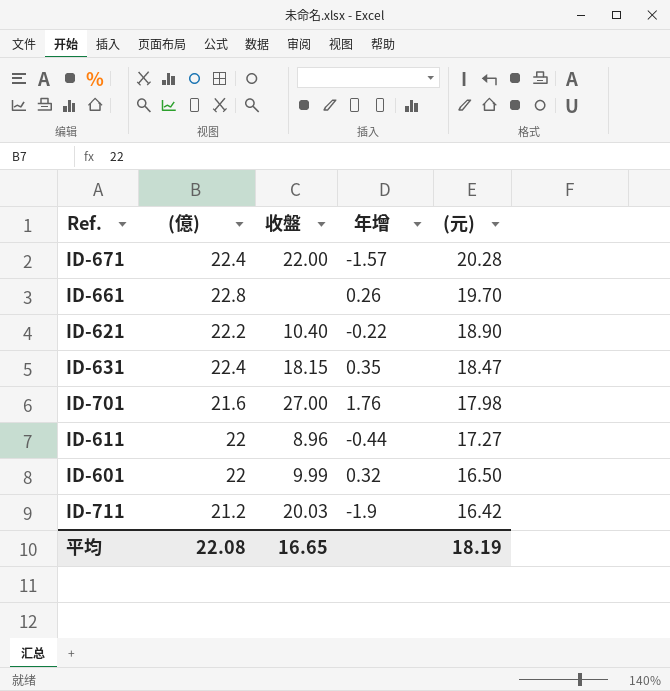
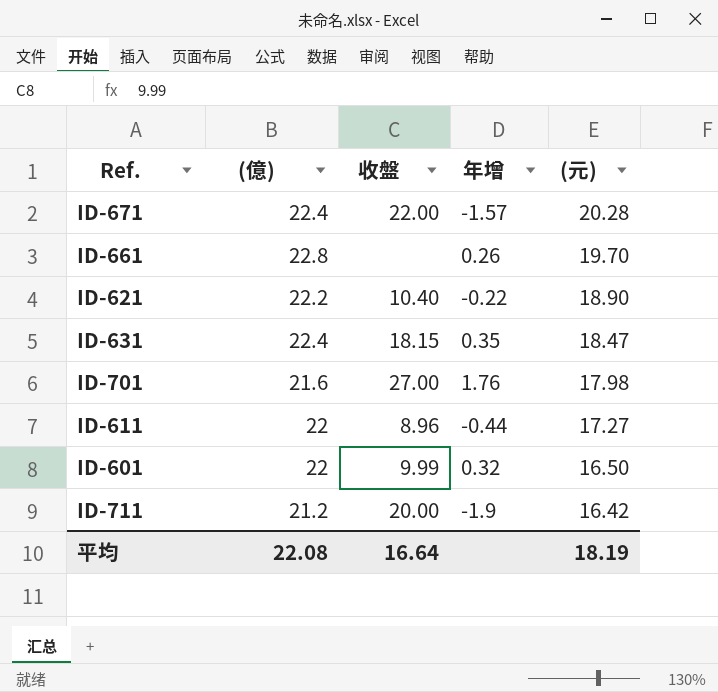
ID-711 | 收盤: 20.03 -> 20.00
平均 | 收盤: 16.65 -> 16.64

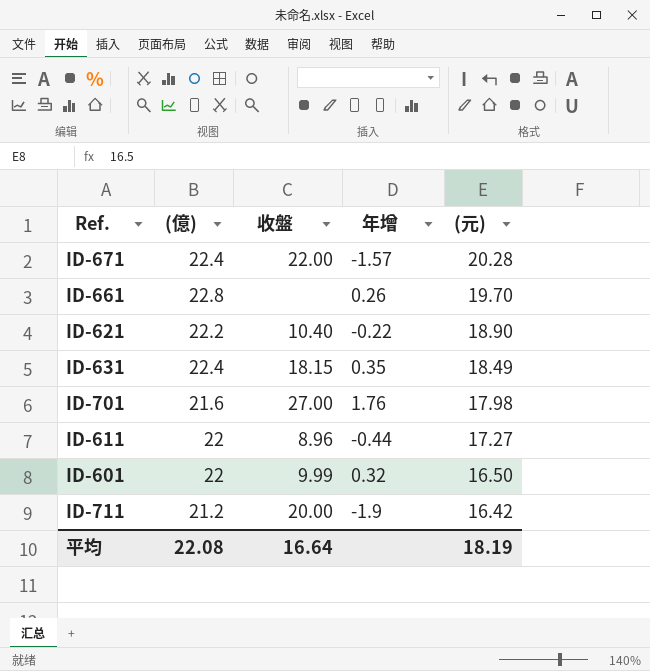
ID-631 | (元): 18.47 -> 18.49

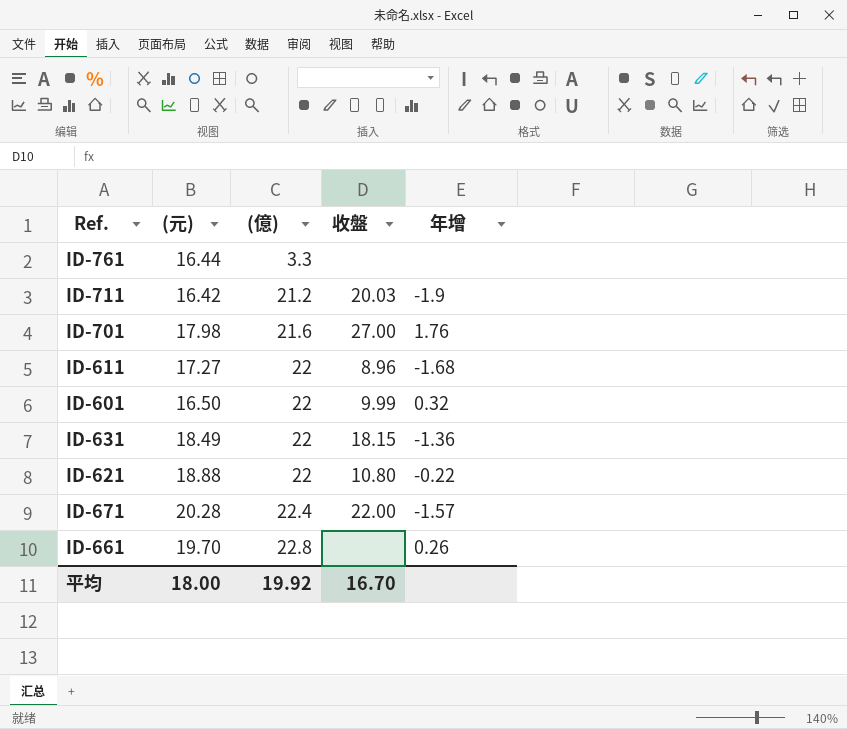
row order: (元) descending -> (億) ascending
column (元) | position: 5 -> 2
row ID-761: none -> 16.44 | 3.3 | none | none
ID-711 | 收盤: 20.00 -> 20.03
ID-611 | 年增: -0.44 -> -1.68
ID-631 | (億): 22.4 -> 22
ID-631 | 年增: 0.35 -> -1.36
ID-621 | (元): 18.90 -> 18.88
ID-621 | (億): 22.2 -> 22
ID-621 | 收盤: 10.40 -> 10.80
平均 | (元): 18.19 -> 18.00
平均 | (億): 22.08 -> 19.92
平均 | 收盤: 16.64 -> 16.70

